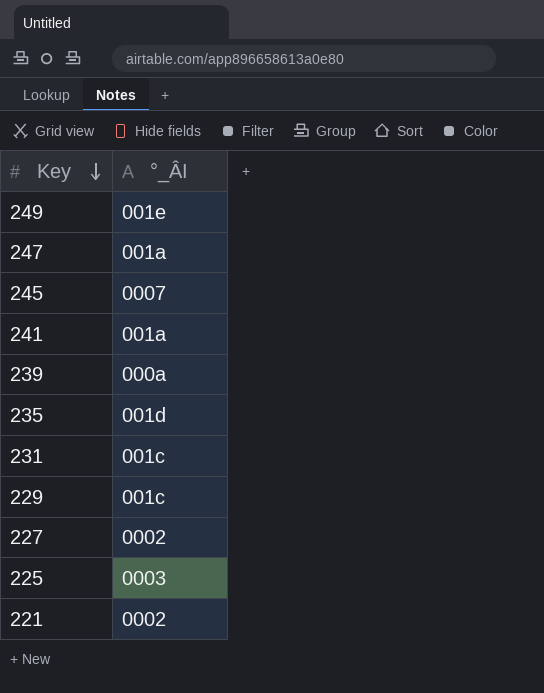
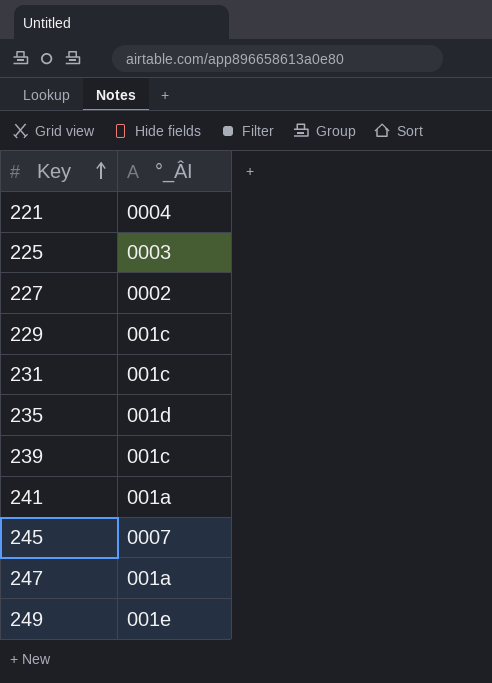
row order: Key descending -> Key ascending
221 | °_ÂI: 0002 -> 0004
239 | °_ÂI: 000a -> 001c

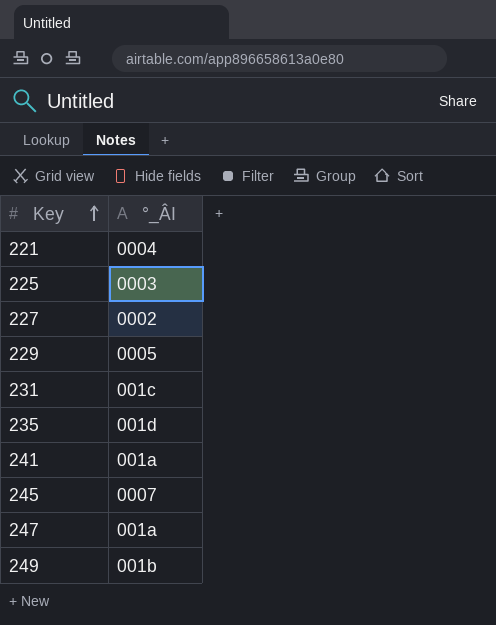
row 239: 001c -> none
229 | °_ÂI: 001c -> 0005
249 | °_ÂI: 001e -> 001b

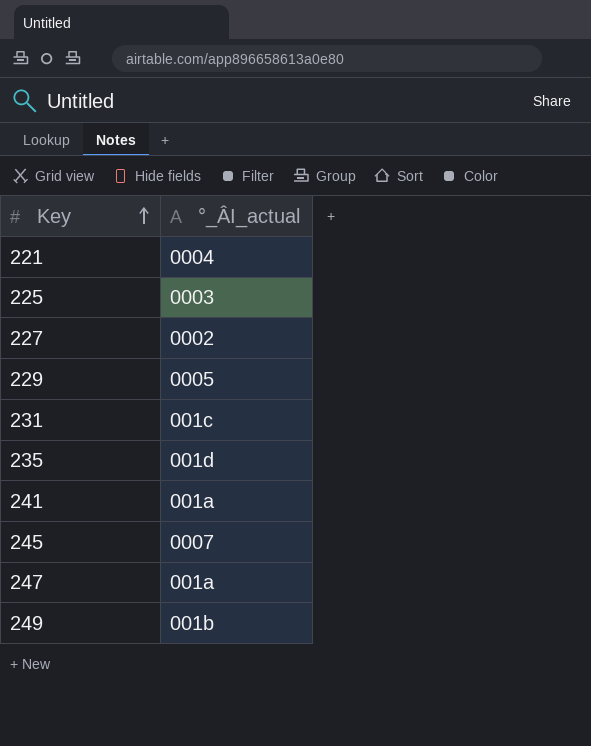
column name: °_ÂI -> °_ÂI_actual

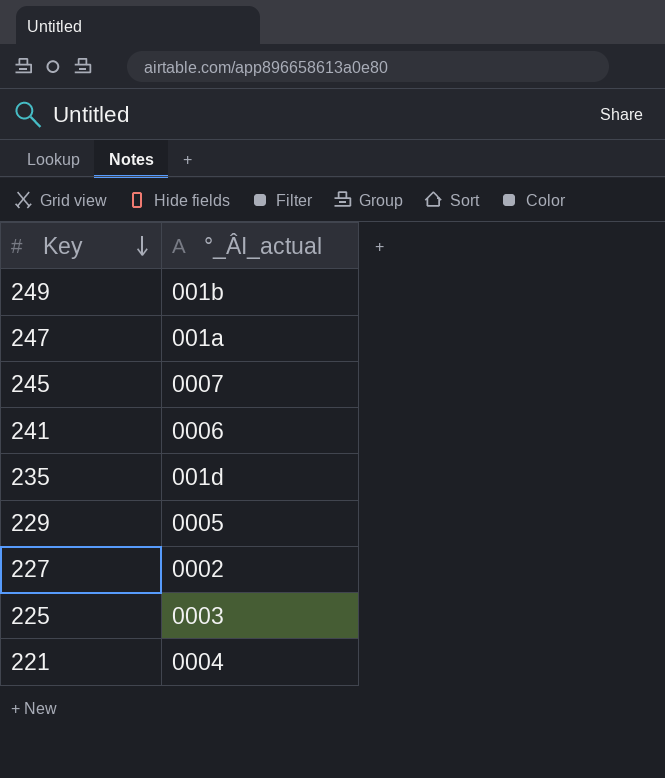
row order: Key ascending -> Key descending
row 231: 001c -> none
241 | °_ÂI_actual: 001a -> 0006

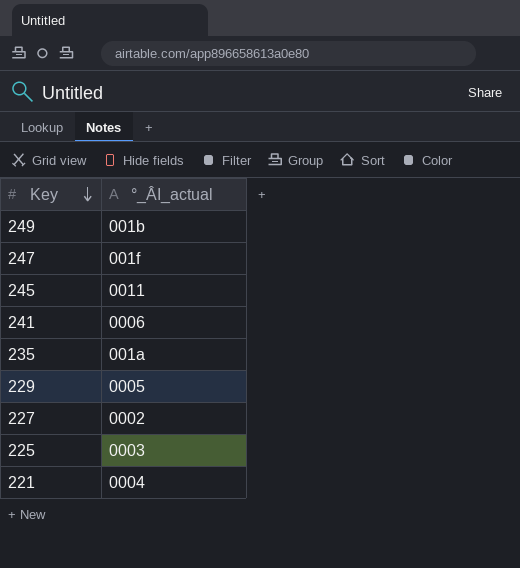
247 | °_ÂI_actual: 001a -> 001f
245 | °_ÂI_actual: 0007 -> 0011
235 | °_ÂI_actual: 001d -> 001a

